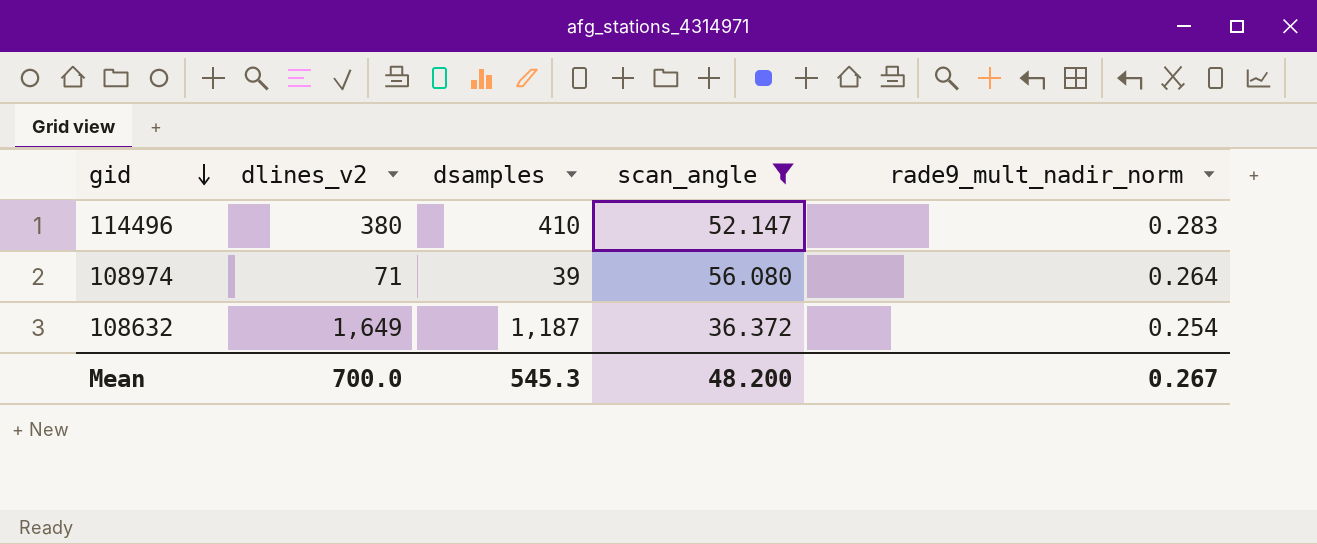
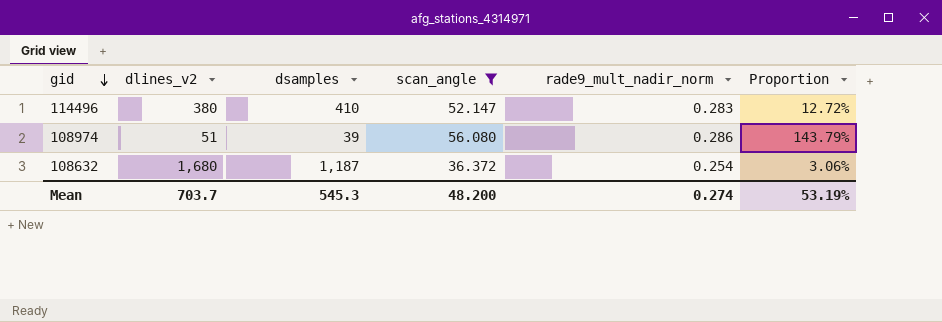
column Proportion | formula: none -> [scan_angle] / [dsamples]
108974 | dlines_v2: 71 -> 51
108974 | rade9_mult_nadir_norm: 0.264 -> 0.286
108632 | dlines_v2: 1,649 -> 1,680
Mean | dlines_v2: 700.0 -> 703.7
Mean | rade9_mult_nadir_norm: 0.267 -> 0.274

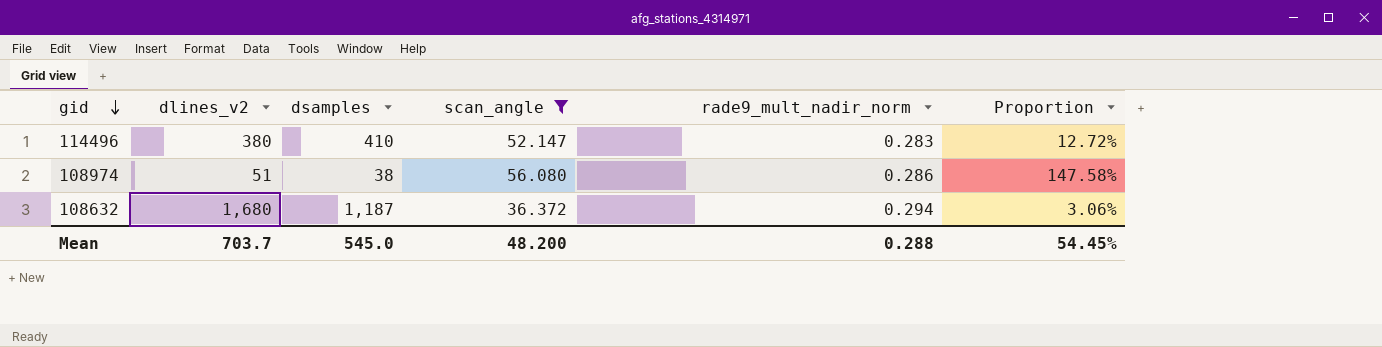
108974 | dsamples: 39 -> 38
108974 | Proportion: 143.79% -> 147.58%
108632 | rade9_mult_nadir_norm: 0.254 -> 0.294
Mean | dsamples: 545.3 -> 545.0
Mean | rade9_mult_nadir_norm: 0.274 -> 0.288
Mean | Proportion: 53.19% -> 54.45%

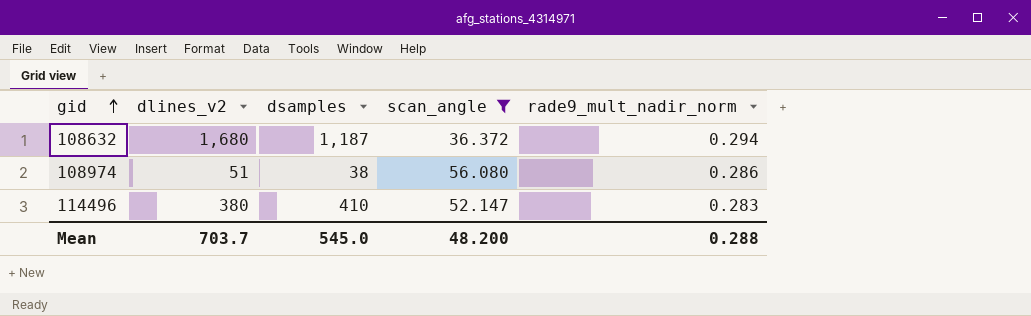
row order: gid descending -> gid ascending
column Proportion | formula: [scan_angle] / [dsamples] -> none

